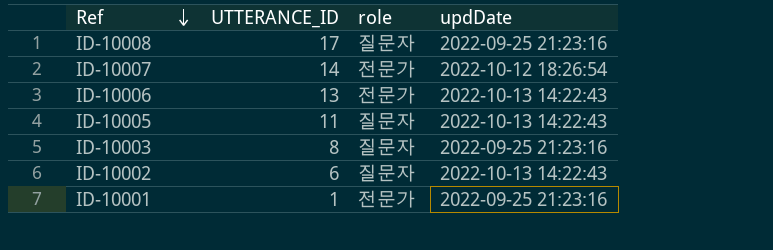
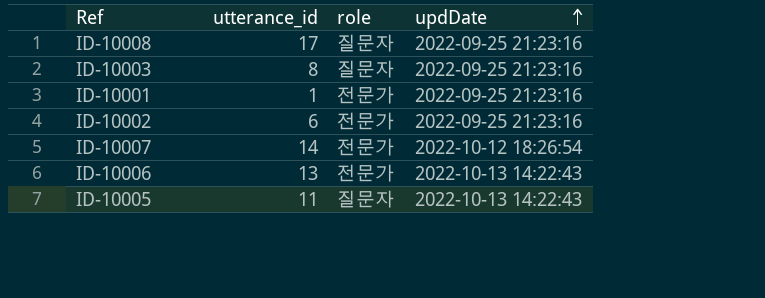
row order: Ref descending -> updDate ascending
column name: UTTERANCE_ID -> utterance_id
ID-10002 | role: 질문자 -> 전문가
ID-10002 | updDate: 2022-10-13 14:22:43 -> 2022-09-25 21:23:16

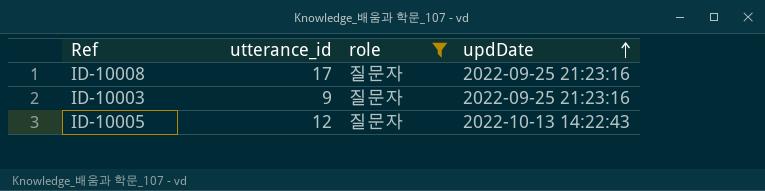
filter: none -> role = 질문자
ID-10003 | utterance_id: 8 -> 9
ID-10005 | utterance_id: 11 -> 12

